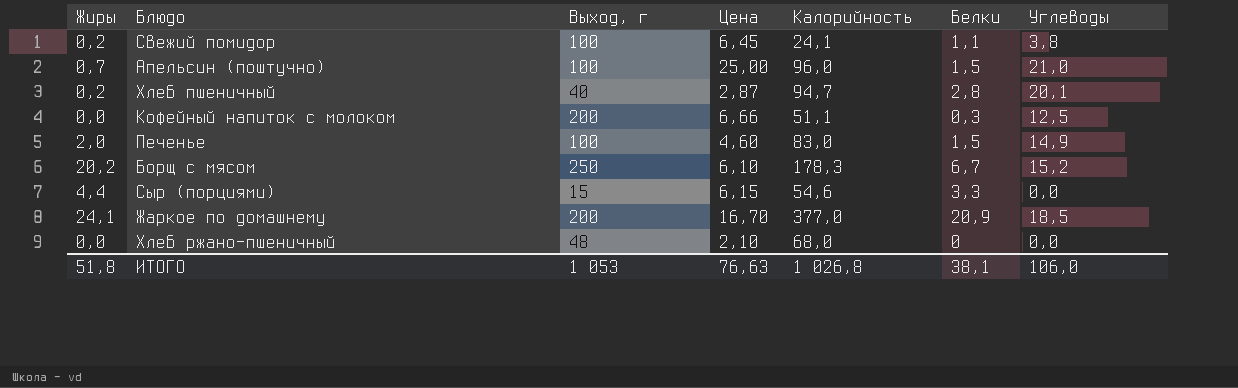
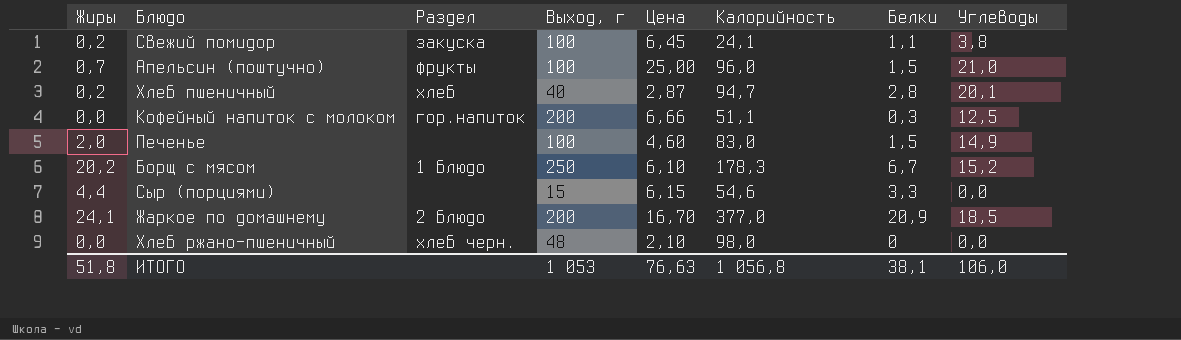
column Раздел | position: none -> 3
Хлеб ржано-пшеничный | Калорийность: 68,0 -> 98,0
ИТОГО | Калорийность: 1 026,8 -> 1 056,8

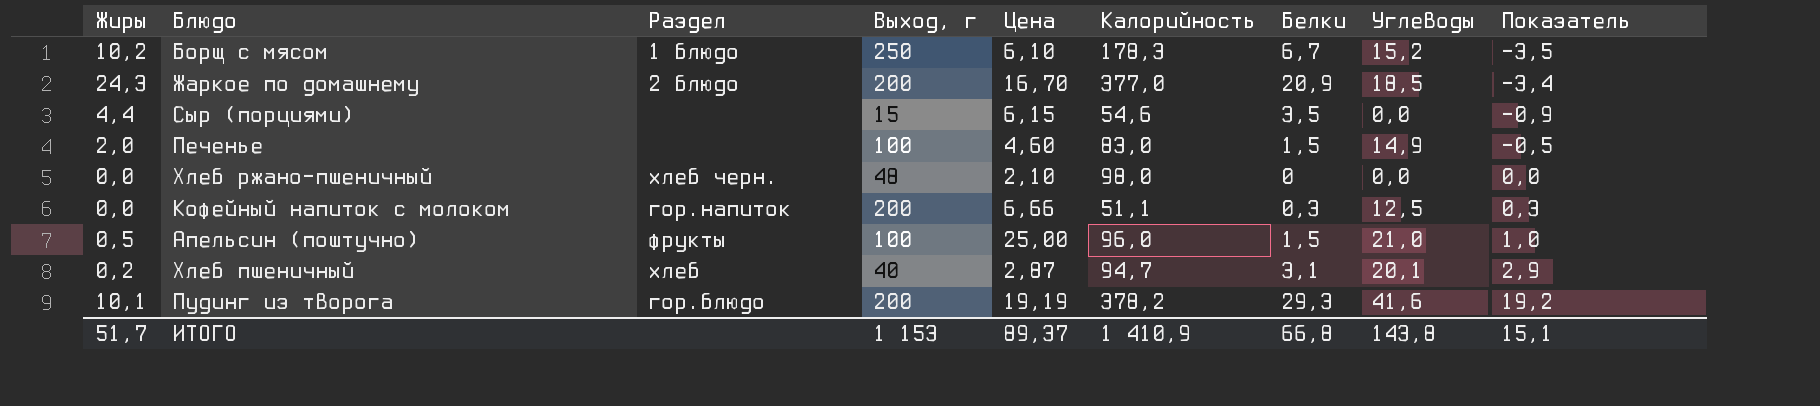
row order: none -> Показатель ascending
column Показатель | formula: none -> [Белки] - [Жиры]
row Свежий помидор: 0,2 | закуска | 100 | 6,45 | 24,1 | 1,1 | 3,8 -> none
Борщ с мясом | Жиры: 20,2 -> 10,2
Жаркое по домашнему | Жиры: 24,1 -> 24,3
Сыр (порциями) | Белки: 3,3 -> 3,5
Апельсин (поштучно) | Жиры: 0,7 -> 0,5
Хлеб пшеничный | Белки: 2,8 -> 3,1
row Пудинг из творога: none -> 10,1 | гор.блюдо | 200 | 19,19 | 378,2 | 29,3 | 41,6 | 19,2
ИТОГО | Жиры: 51,8 -> 51,7
ИТОГО | Выход, г: 1 053 -> 1 153
ИТОГО | Цена: 76,63 -> 89,37
ИТОГО | Калорийность: 1 056,8 -> 1 410,9
ИТОГО | Белки: 38,1 -> 66,8
ИТОГО | Углеводы: 106,0 -> 143,8

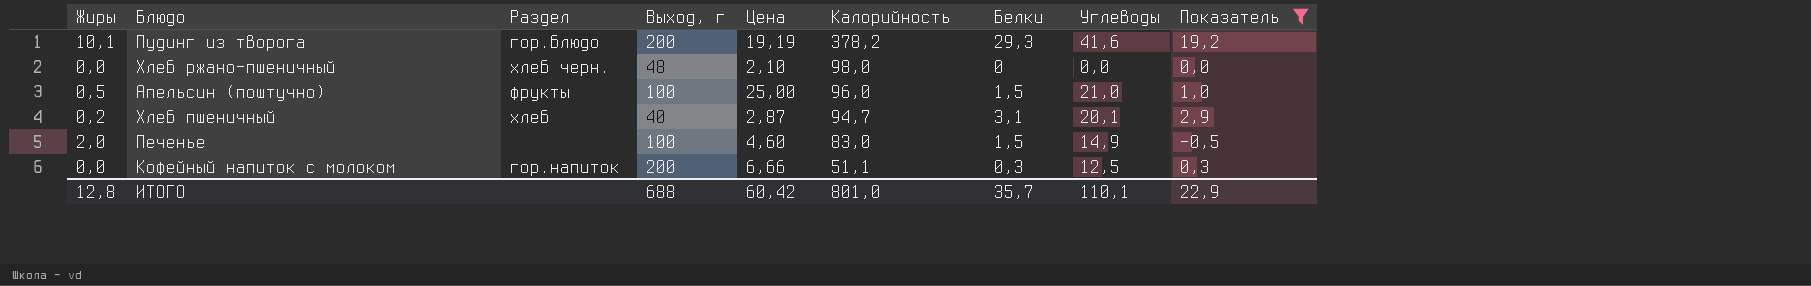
filter: none -> Показатель >= -0,5
row order: Показатель ascending -> Калорийность descending
ИТОГО | Жиры: 51,7 -> 12,8
ИТОГО | Выход, г: 1 153 -> 688
ИТОГО | Цена: 89,37 -> 60,42
ИТОГО | Калорийность: 1 410,9 -> 801,0
ИТОГО | Белки: 66,8 -> 35,7
ИТОГО | Углеводы: 143,8 -> 110,1
ИТОГО | Показатель: 15,1 -> 22,9

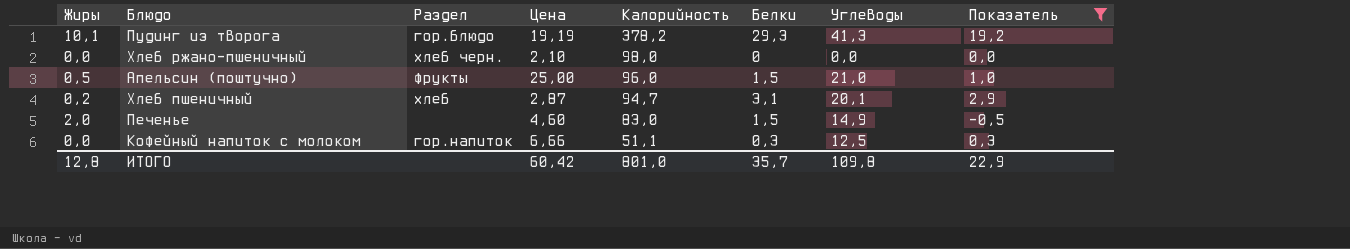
column Выход, г | position: 4 -> none
Пудинг из творога | Углеводы: 41,6 -> 41,3
ИТОГО | Углеводы: 110,1 -> 109,8

